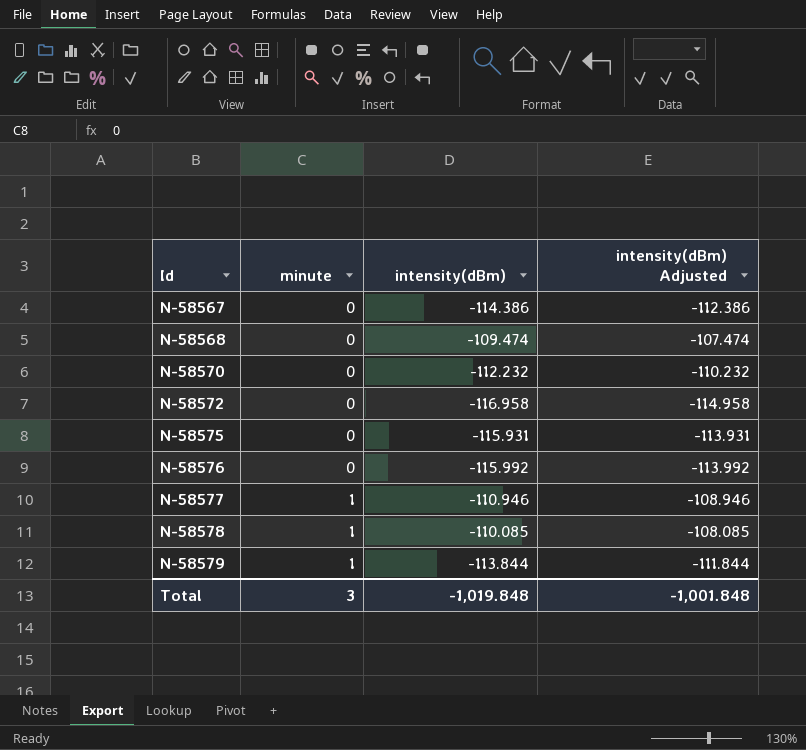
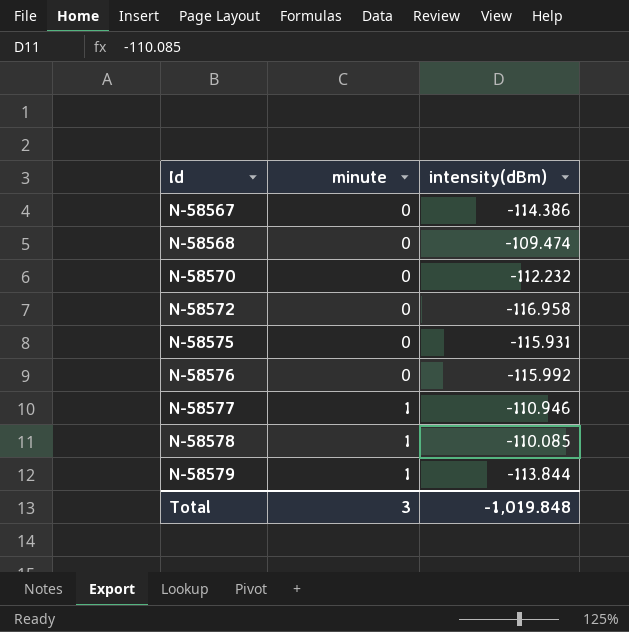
column intensity(dBm) Adjusted | formula: [intensity(dBm)] + 2 -> none

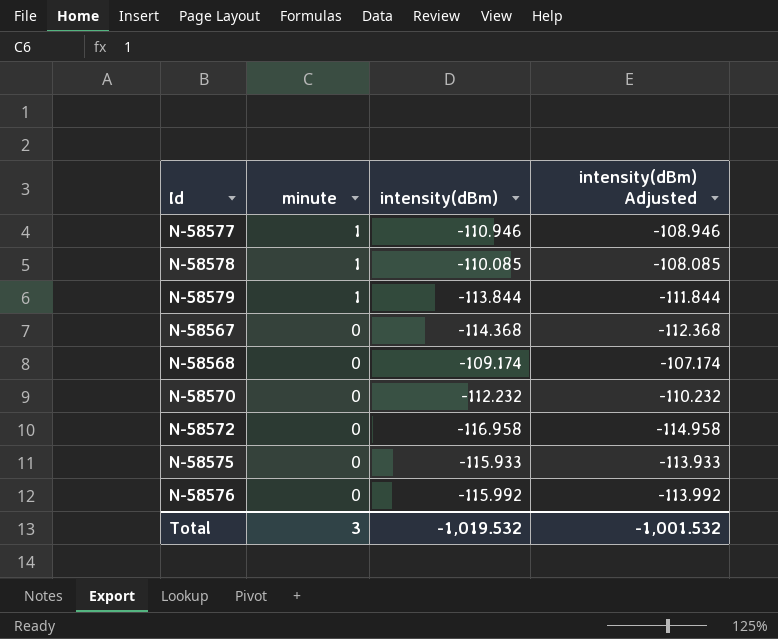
row order: Id ascending -> minute descending
column intensity(dBm) Adjusted | formula: none -> [intensity(dBm)] + 2
N-58567 | intensity(dBm): -114.386 -> -114.368
N-58568 | intensity(dBm): -109.474 -> -109.174
N-58575 | intensity(dBm): -115.931 -> -115.933
Total | intensity(dBm): -1,019.848 -> -1,019.532

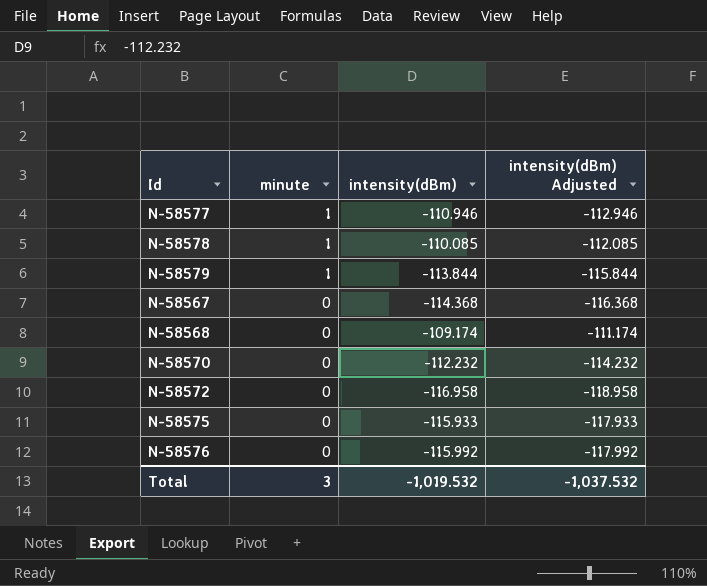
column intensity(dBm) Adjusted | formula: [intensity(dBm)] + 2 -> [intensity(dBm)] - 2
Total | intensity(dBm) Adjusted: -1,001.532 -> -1,037.532

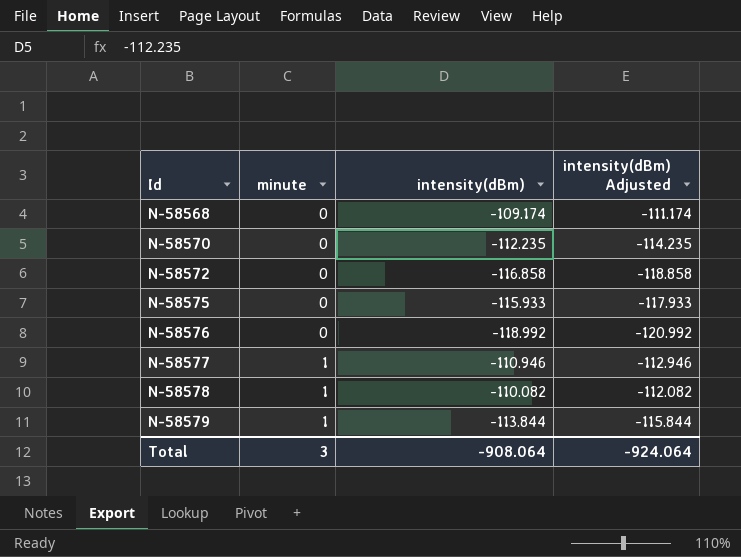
row order: minute descending -> Id ascending
row N-58567: 0 | -114.368 | -116.368 -> none
N-58570 | intensity(dBm): -112.232 -> -112.235
N-58570 | intensity(dBm) Adjusted: -114.232 -> -114.235
N-58572 | intensity(dBm): -116.958 -> -116.858
N-58572 | intensity(dBm) Adjusted: -118.958 -> -118.858
N-58576 | intensity(dBm): -115.992 -> -118.992
N-58576 | intensity(dBm) Adjusted: -117.992 -> -120.992
N-58578 | intensity(dBm): -110.085 -> -110.082
N-58578 | intensity(dBm) Adjusted: -112.085 -> -112.082
Total | intensity(dBm): -1,019.532 -> -908.064
Total | intensity(dBm) Adjusted: -1,037.532 -> -924.064

